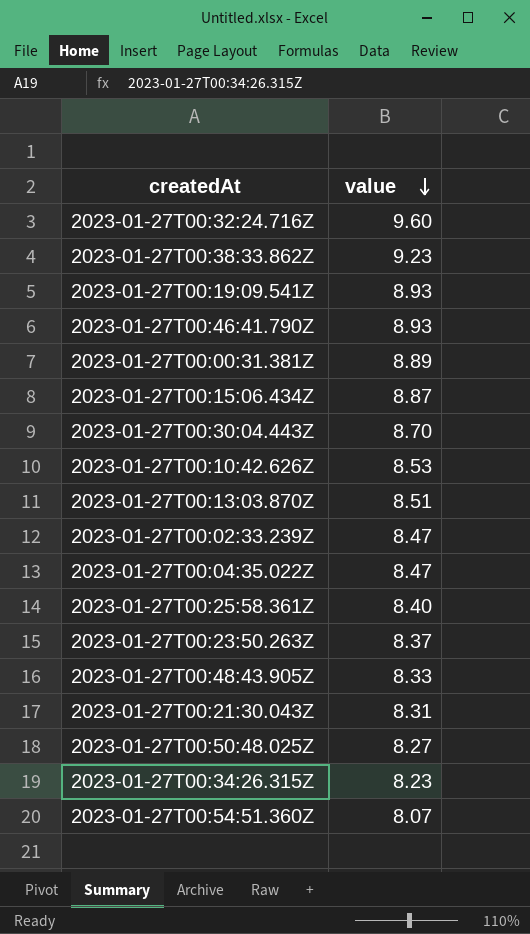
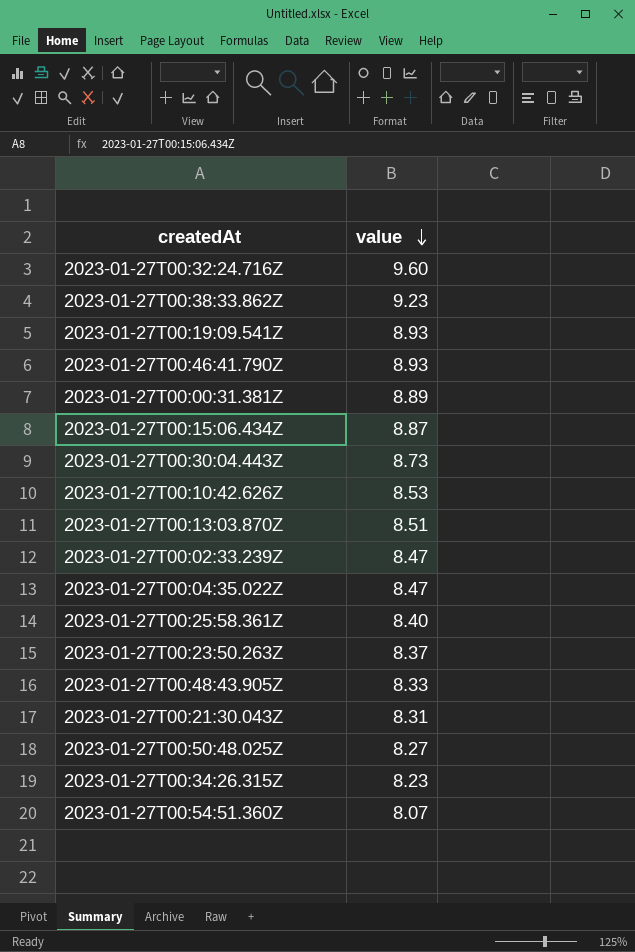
2023-01-27T00:30:04.443Z | value: 8.70 -> 8.73

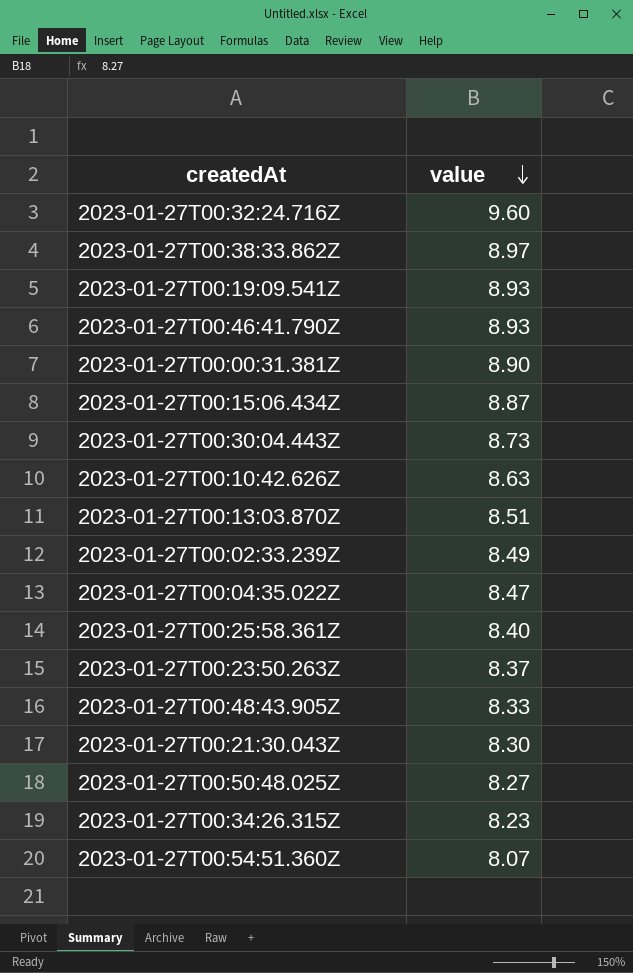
2023-01-27T00:38:33.862Z | value: 9.23 -> 8.97
2023-01-27T00:00:31.381Z | value: 8.89 -> 8.90
2023-01-27T00:10:42.626Z | value: 8.53 -> 8.63
2023-01-27T00:02:33.239Z | value: 8.47 -> 8.49
2023-01-27T00:21:30.043Z | value: 8.31 -> 8.30

